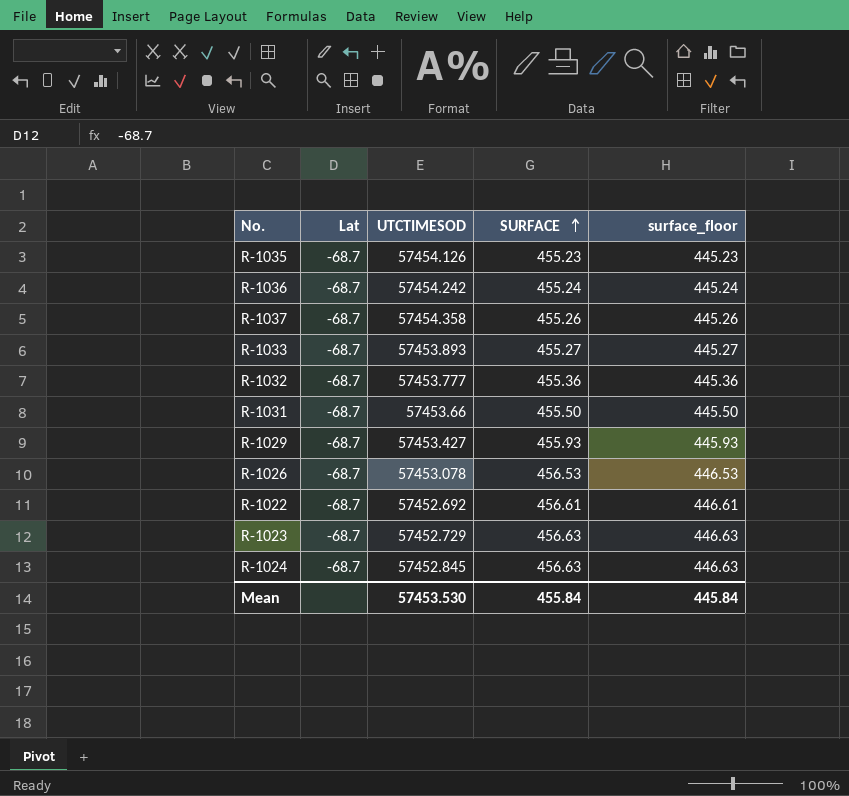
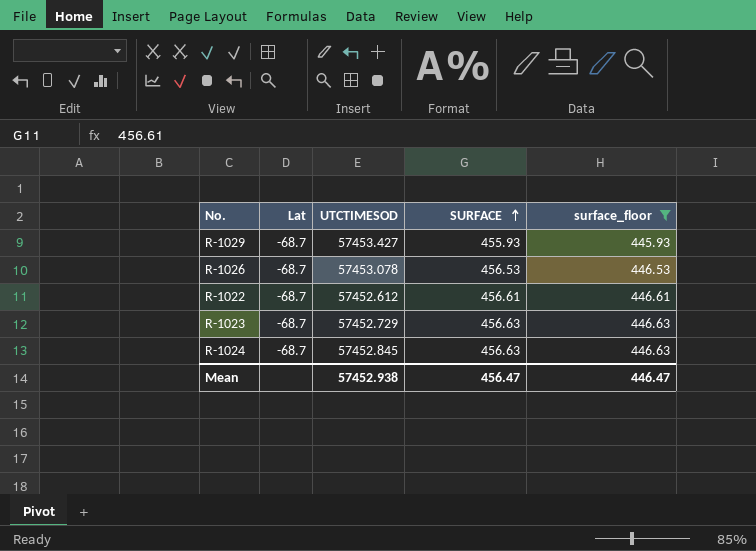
filter: none -> surface_floor >= 445.93
R-1022 | UTCTIMESOD: 57452.692 -> 57452.612
Mean | UTCTIMESOD: 57453.530 -> 57452.938
Mean | SURFACE: 455.84 -> 456.47
Mean | surface_floor: 445.84 -> 446.47

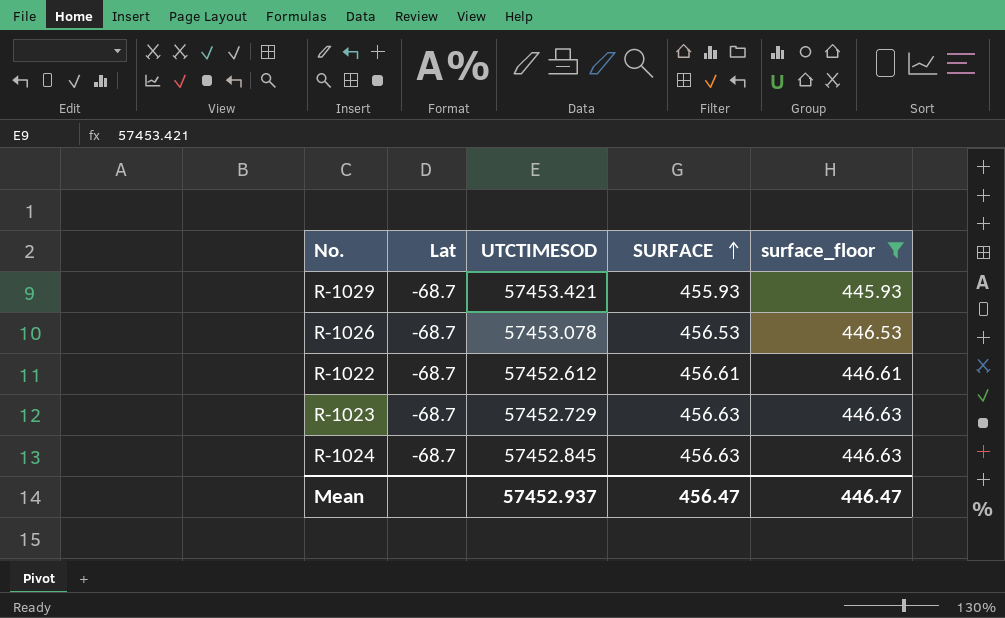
R-1029 | UTCTIMESOD: 57453.427 -> 57453.421
Mean | UTCTIMESOD: 57452.938 -> 57452.937

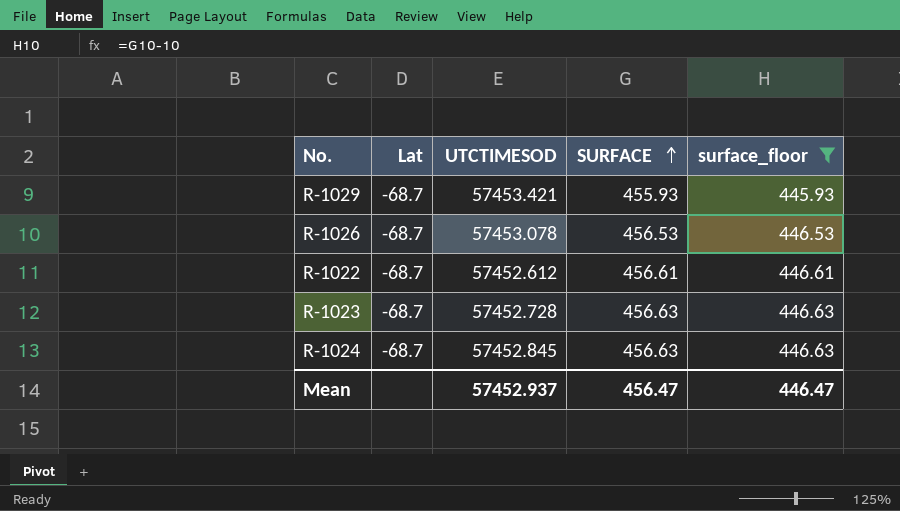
R-1023 | UTCTIMESOD: 57452.729 -> 57452.728

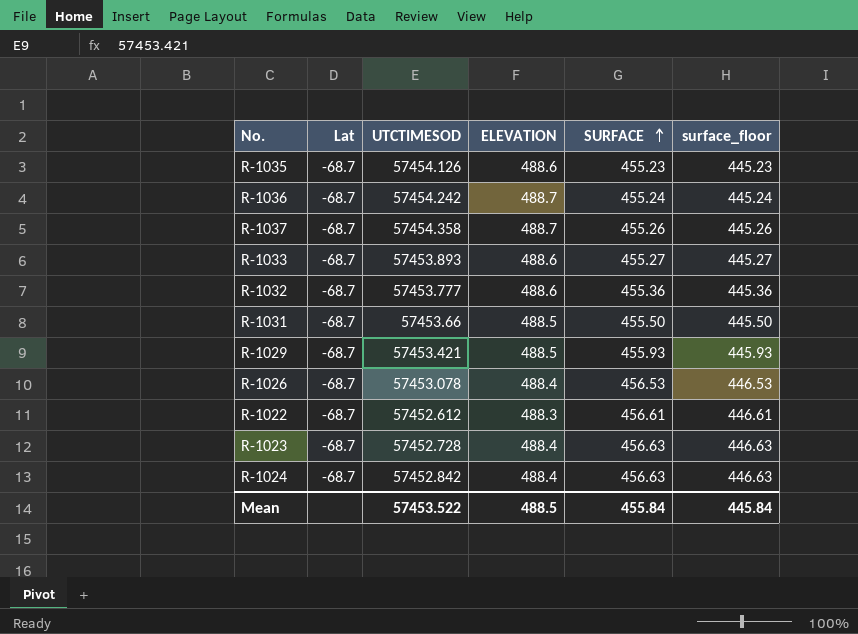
filter: surface_floor >= 445.93 -> none
column ELEVATION | position: none -> 4
R-1024 | UTCTIMESOD: 57452.845 -> 57452.842
Mean | UTCTIMESOD: 57452.937 -> 57453.522
Mean | SURFACE: 456.47 -> 455.84
Mean | surface_floor: 446.47 -> 445.84

